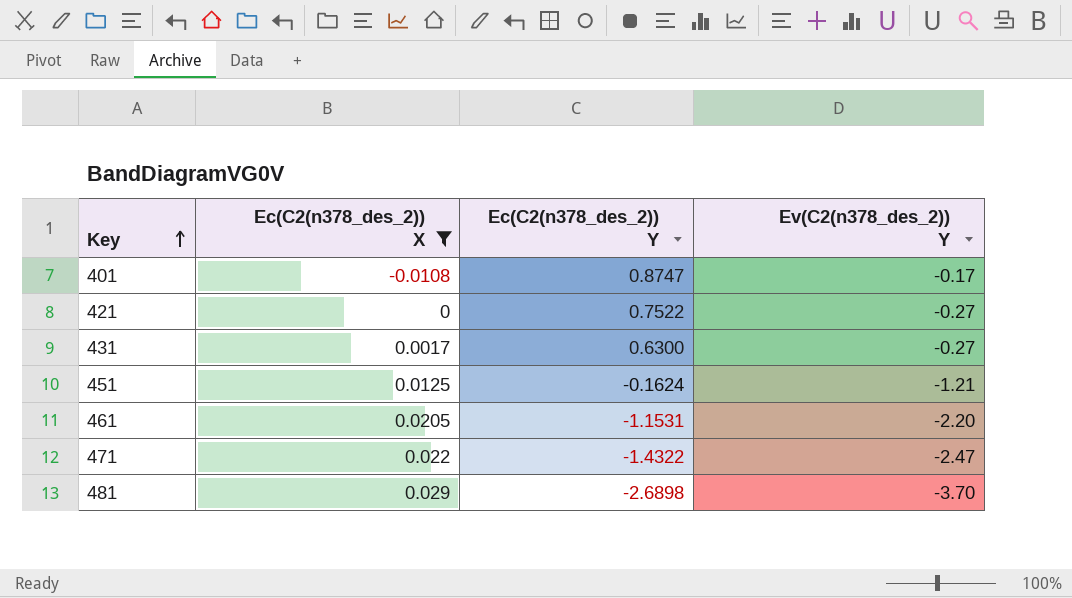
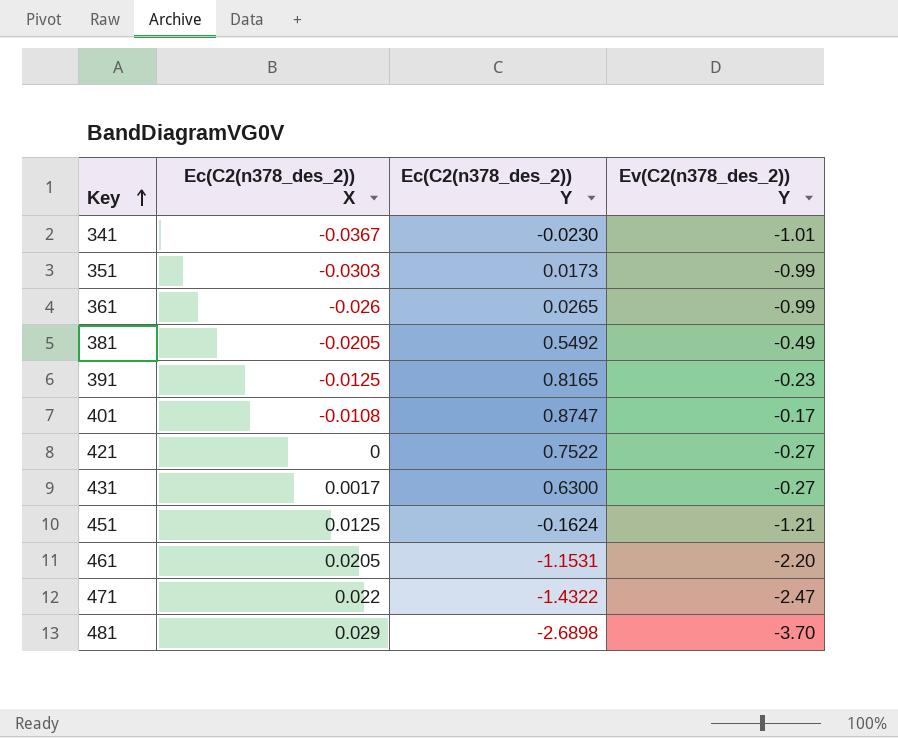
filter: Ec(C2(n378_des_2)) X >= -0.0108 -> none

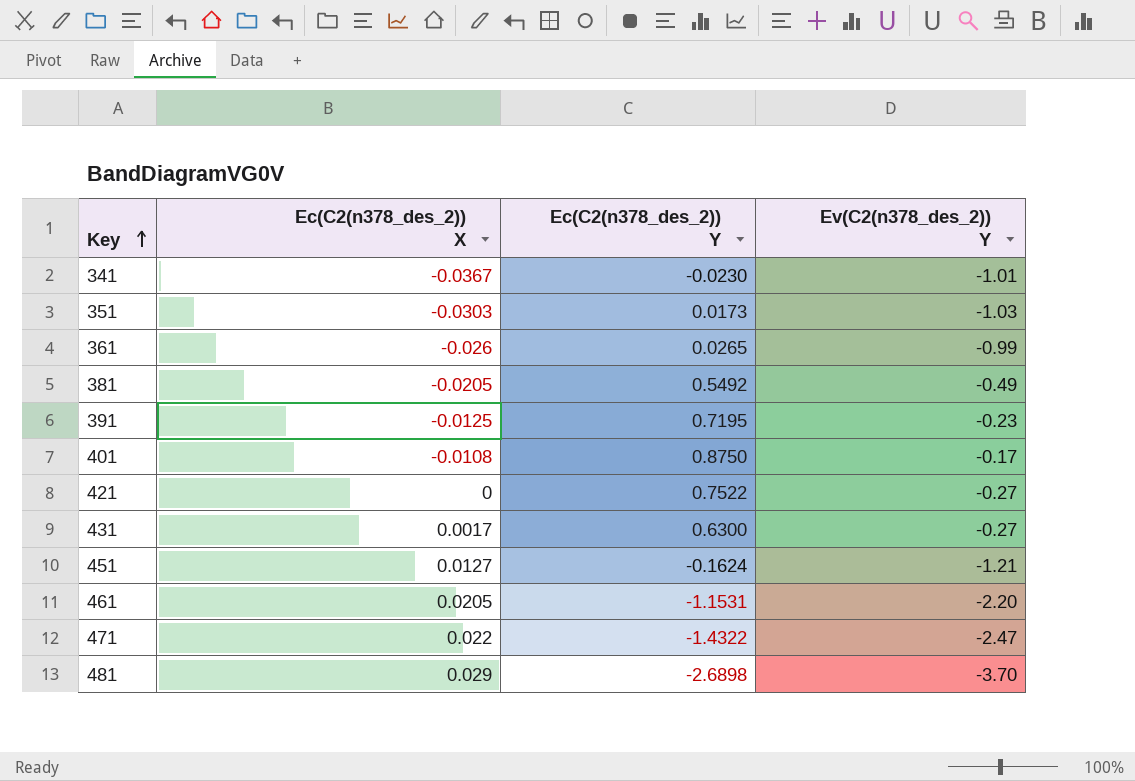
351 | Ev(C2(n378_des_2)) Y: -0.99 -> -1.03
391 | Ec(C2(n378_des_2)) Y: 0.8165 -> 0.7195
401 | Ec(C2(n378_des_2)) Y: 0.8747 -> 0.8750
451 | Ec(C2(n378_des_2)) X: 0.0125 -> 0.0127

